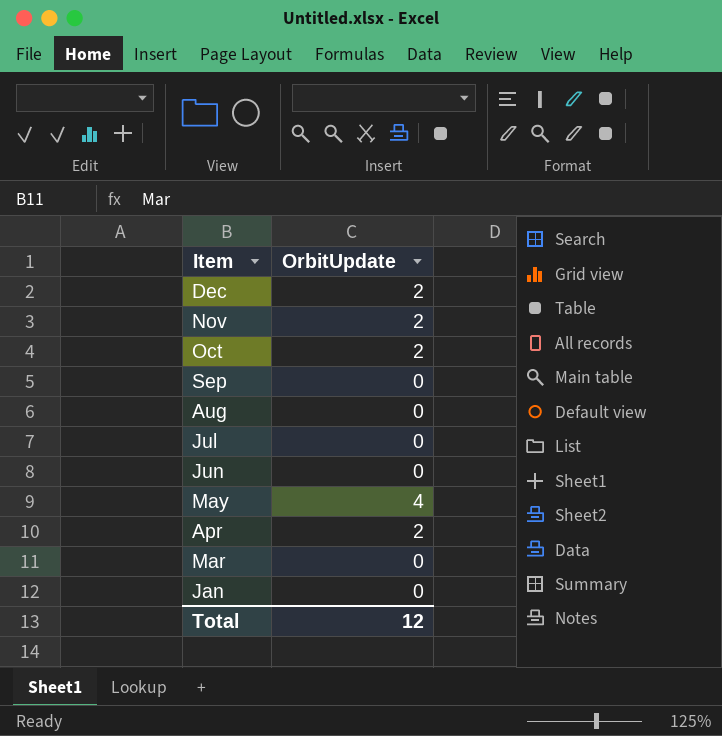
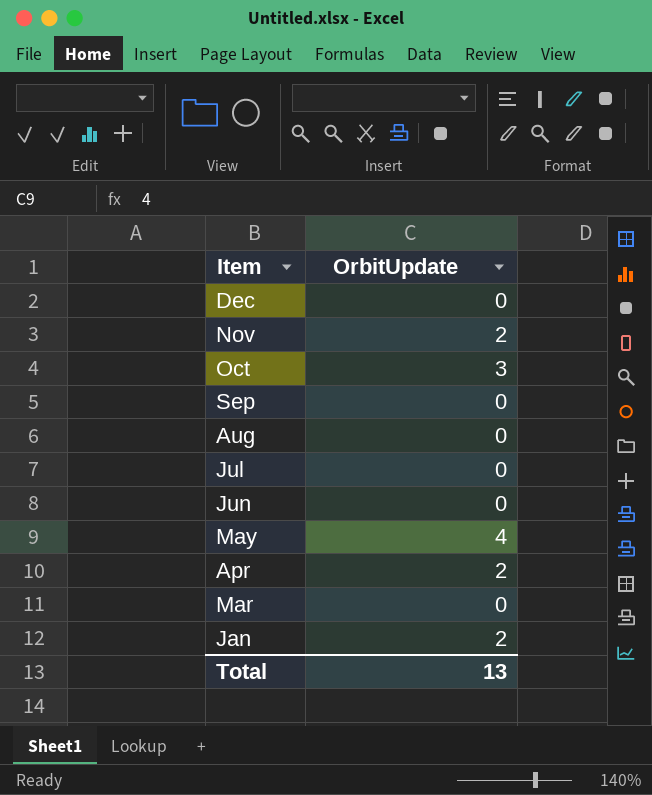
Dec | OrbitUpdate: 2 -> 0
Oct | OrbitUpdate: 2 -> 3
Jan | OrbitUpdate: 0 -> 2
Total | OrbitUpdate: 12 -> 13

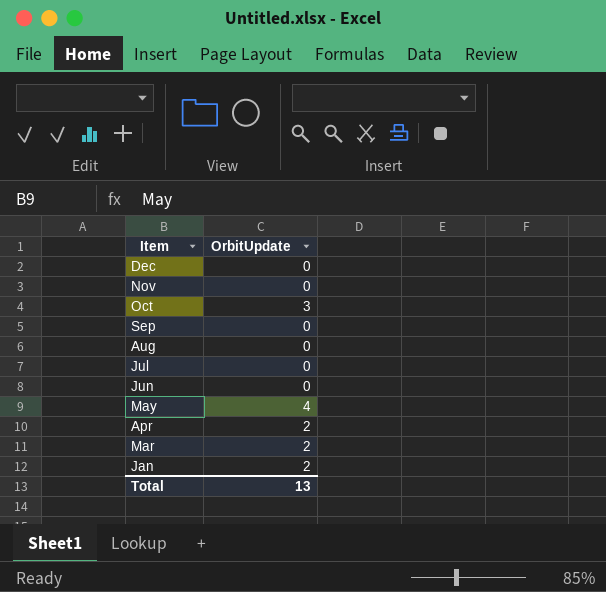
Nov | OrbitUpdate: 2 -> 0
Mar | OrbitUpdate: 0 -> 2

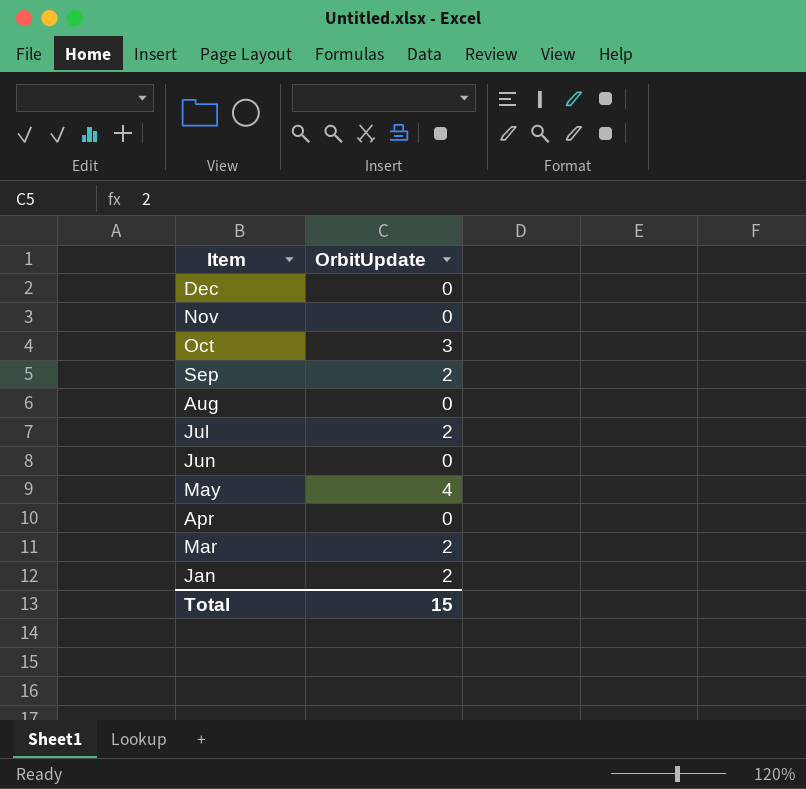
Sep | OrbitUpdate: 0 -> 2
Jul | OrbitUpdate: 0 -> 2
Apr | OrbitUpdate: 2 -> 0
Total | OrbitUpdate: 13 -> 15

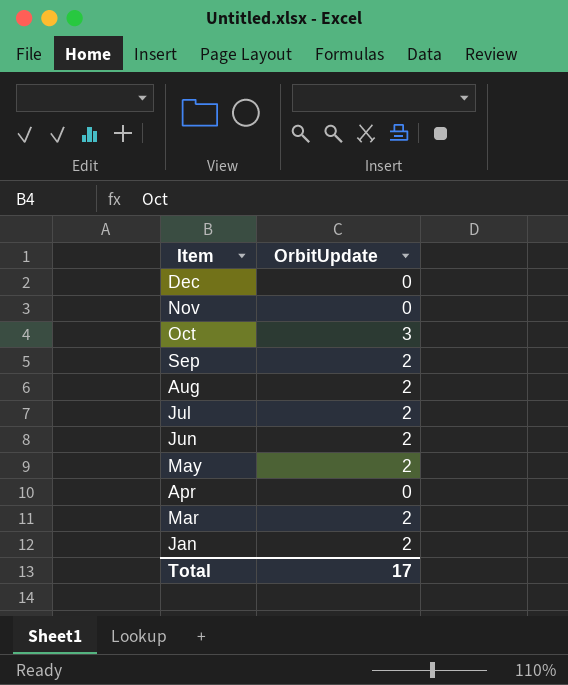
Aug | OrbitUpdate: 0 -> 2
Jun | OrbitUpdate: 0 -> 2
May | OrbitUpdate: 4 -> 2
Total | OrbitUpdate: 15 -> 17

